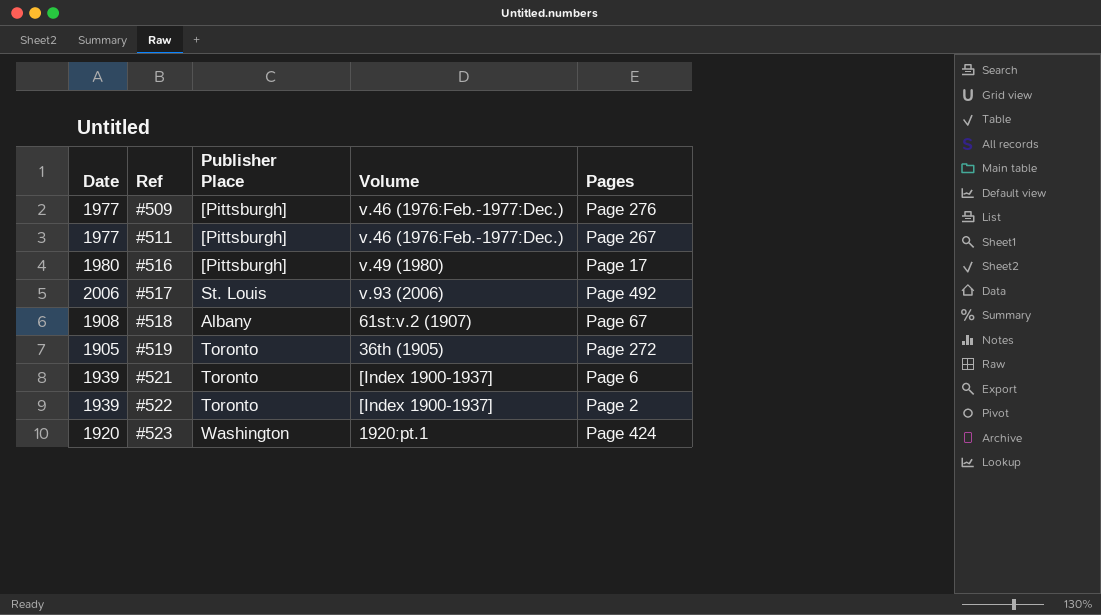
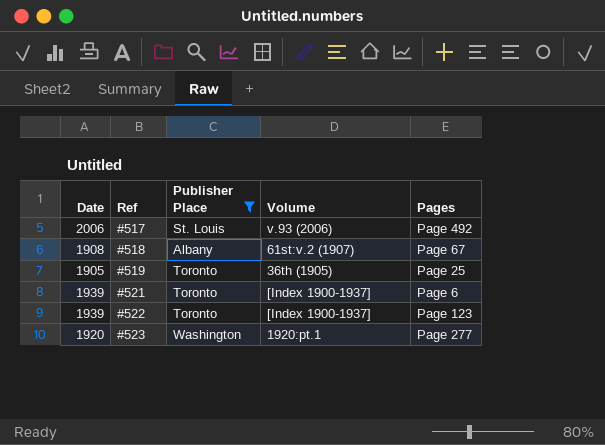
filter: none -> Publisher Place != [Pittsburgh]
#519 | Pages: Page 272 -> Page 25
#522 | Pages: Page 2 -> Page 123
#523 | Pages: Page 424 -> Page 277

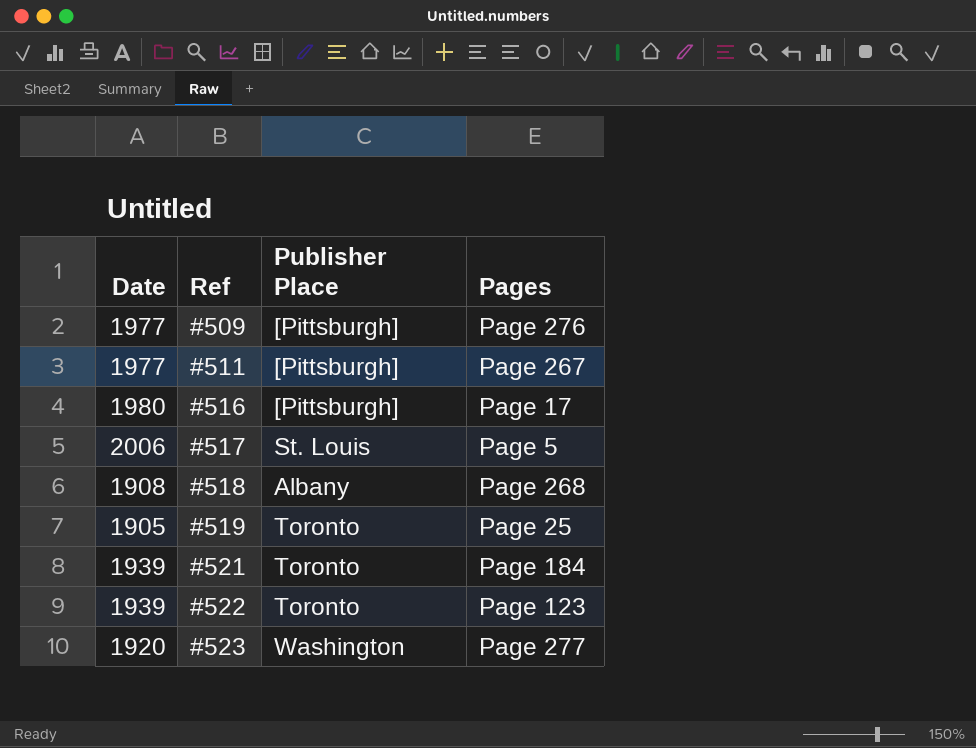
filter: Publisher Place != [Pittsburgh] -> none
column Volume | position: 4 -> none
#517 | Pages: Page 492 -> Page 5
#518 | Pages: Page 67 -> Page 268
#521 | Pages: Page 6 -> Page 184

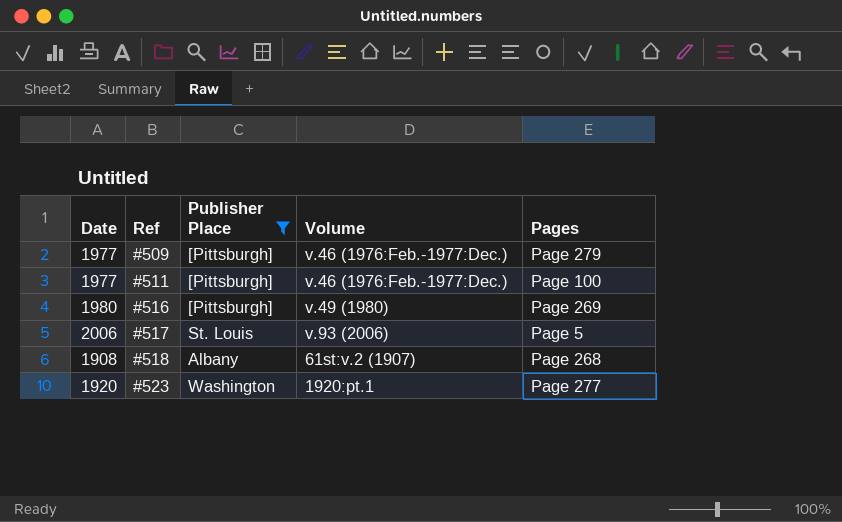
filter: none -> Publisher Place != Toronto
column Volume | position: none -> 4
#509 | Pages: Page 276 -> Page 279
#511 | Pages: Page 267 -> Page 100
#516 | Pages: Page 17 -> Page 269

